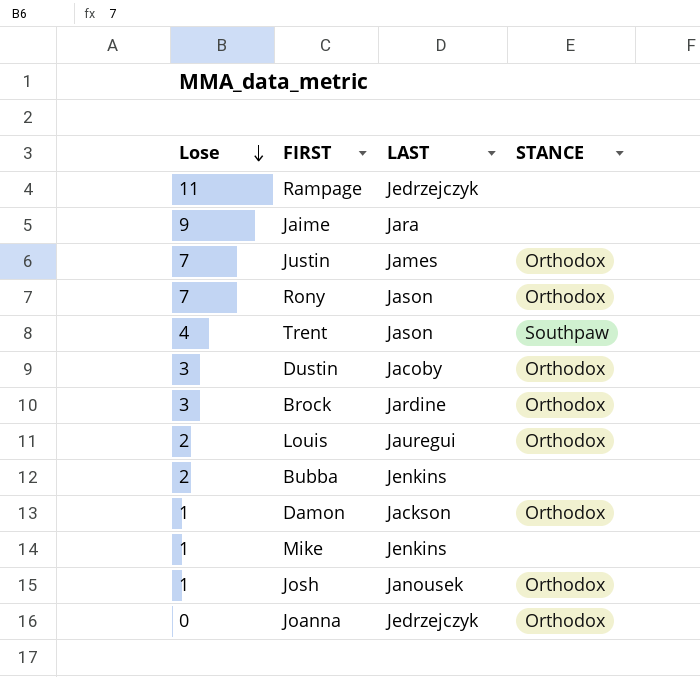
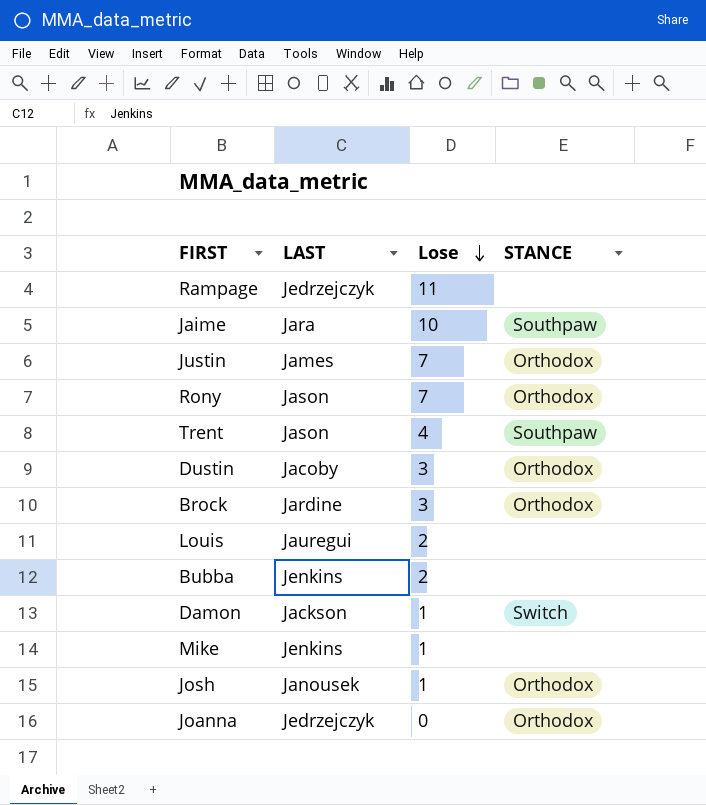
column Lose | position: 1 -> 3
Jaime | Lose: 9 -> 10
Jaime | STANCE: none -> Southpaw
Louis | STANCE: Orthodox -> none
Damon | STANCE: Orthodox -> Switch

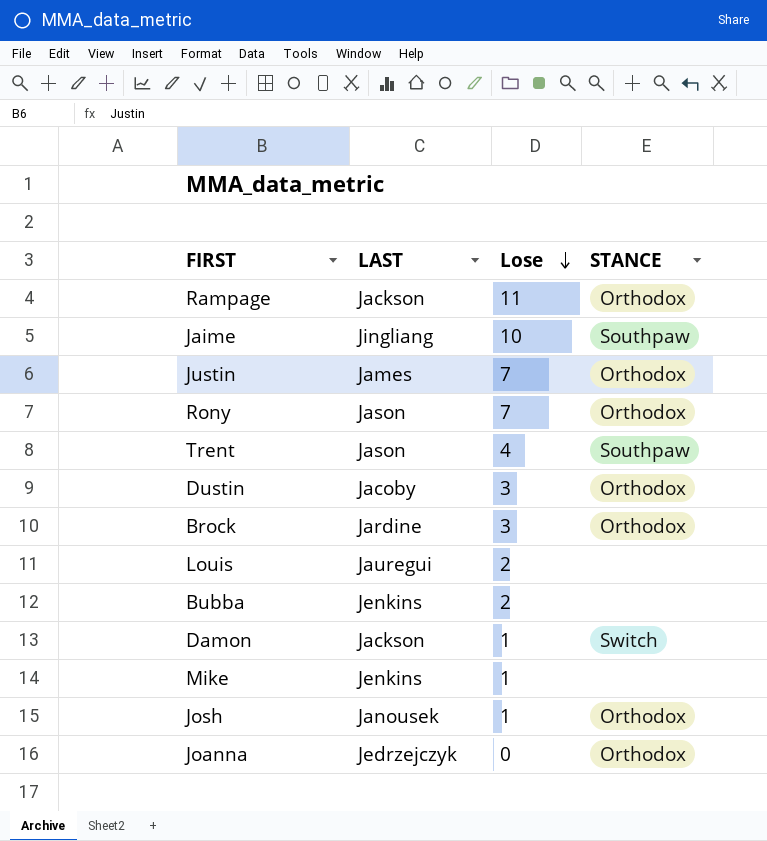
Rampage | LAST: Jedrzejczyk -> Jackson
Rampage | STANCE: none -> Orthodox
Jaime | LAST: Jara -> Jingliang

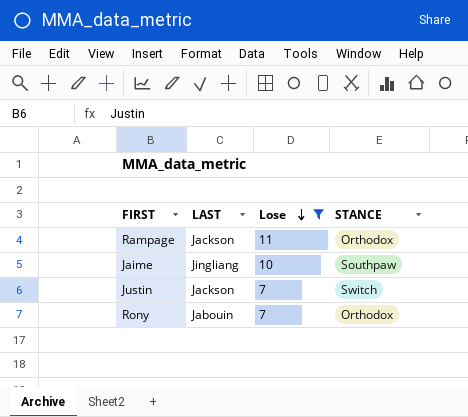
filter: none -> Lose >= 7
Justin | LAST: James -> Jackson
Justin | STANCE: Orthodox -> Switch
Rony | LAST: Jason -> Jabouin

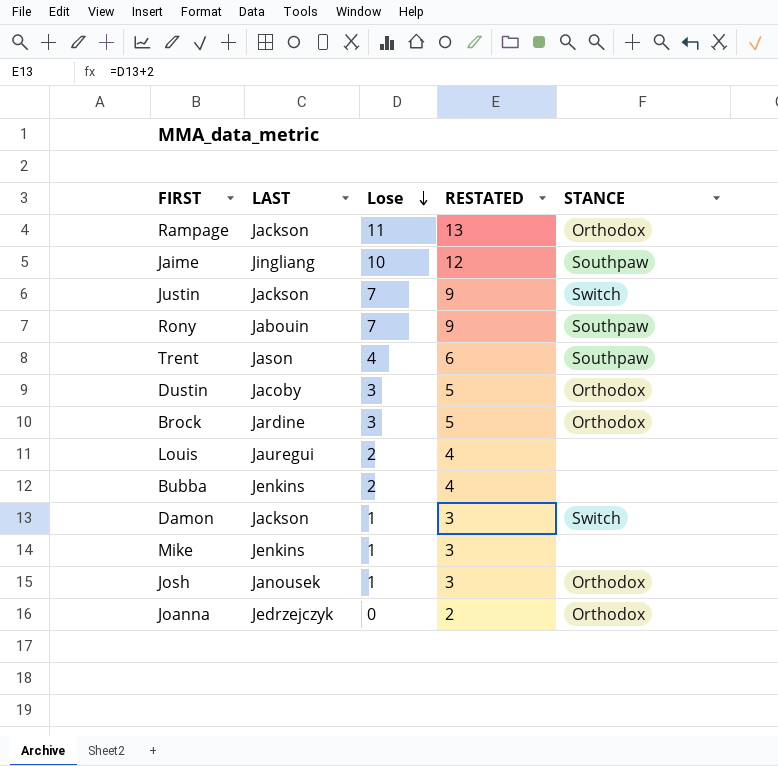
filter: Lose >= 7 -> none
column RESTATED | formula: none -> [Lose] + 2
Rony | STANCE: Orthodox -> Southpaw

